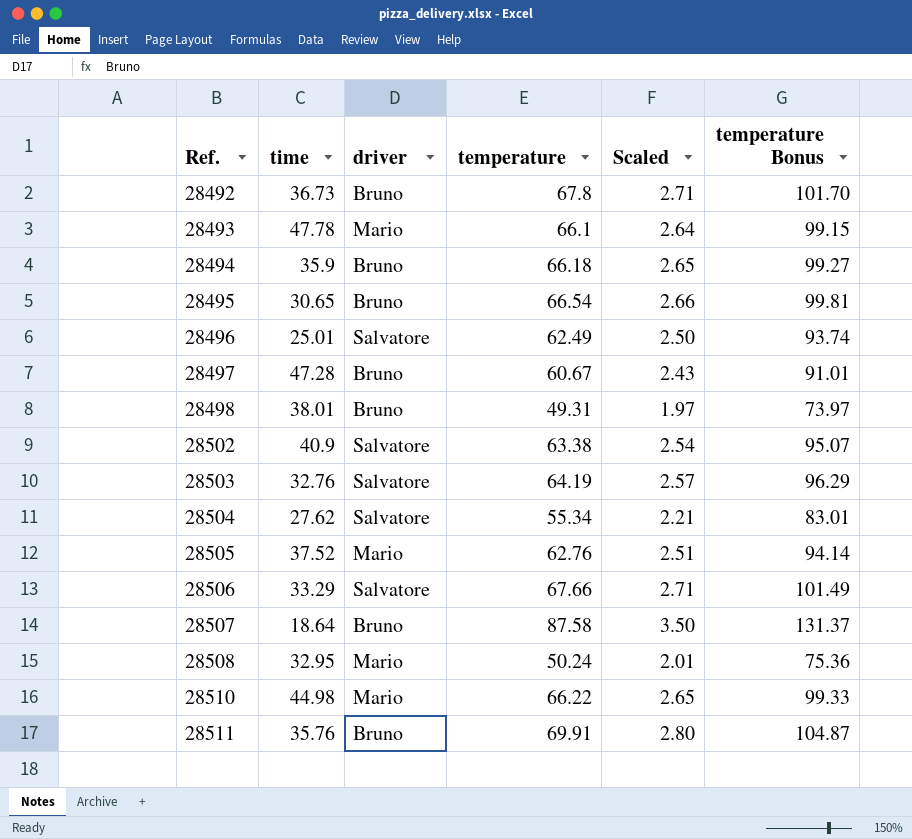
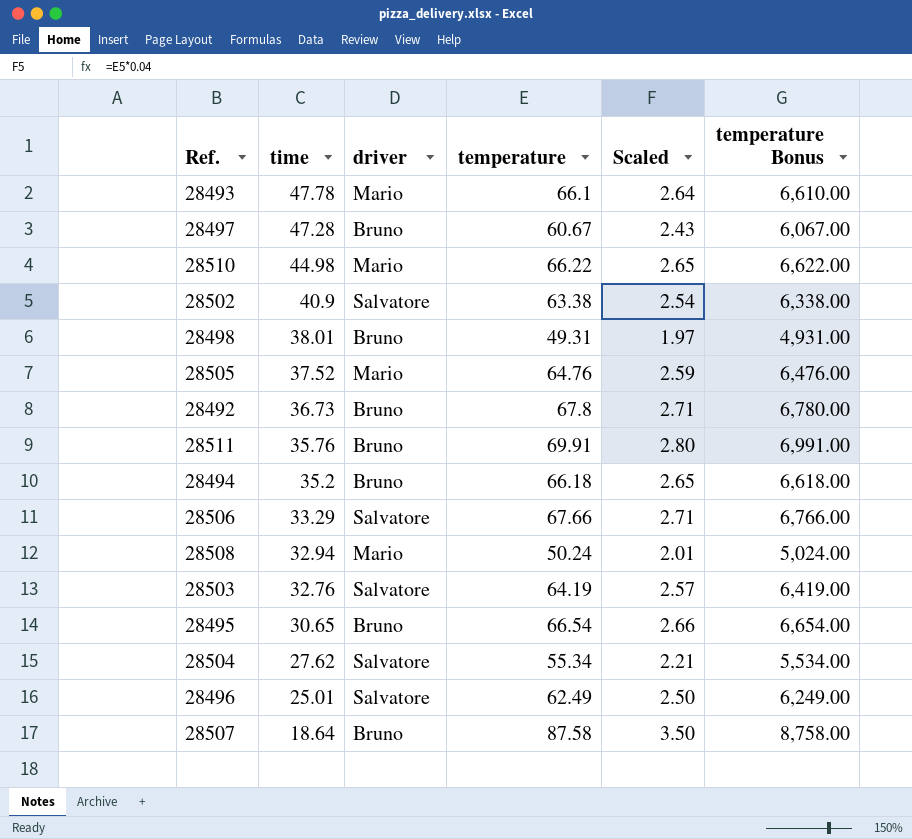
row order: Ref. ascending -> time descending
column temperature Bonus | formula: [temperature] * 1.5 -> [temperature] * 100
28505 | temperature: 62.76 -> 64.76
28505 | Scaled: 2.51 -> 2.59
28494 | time: 35.9 -> 35.2
28508 | time: 32.95 -> 32.94

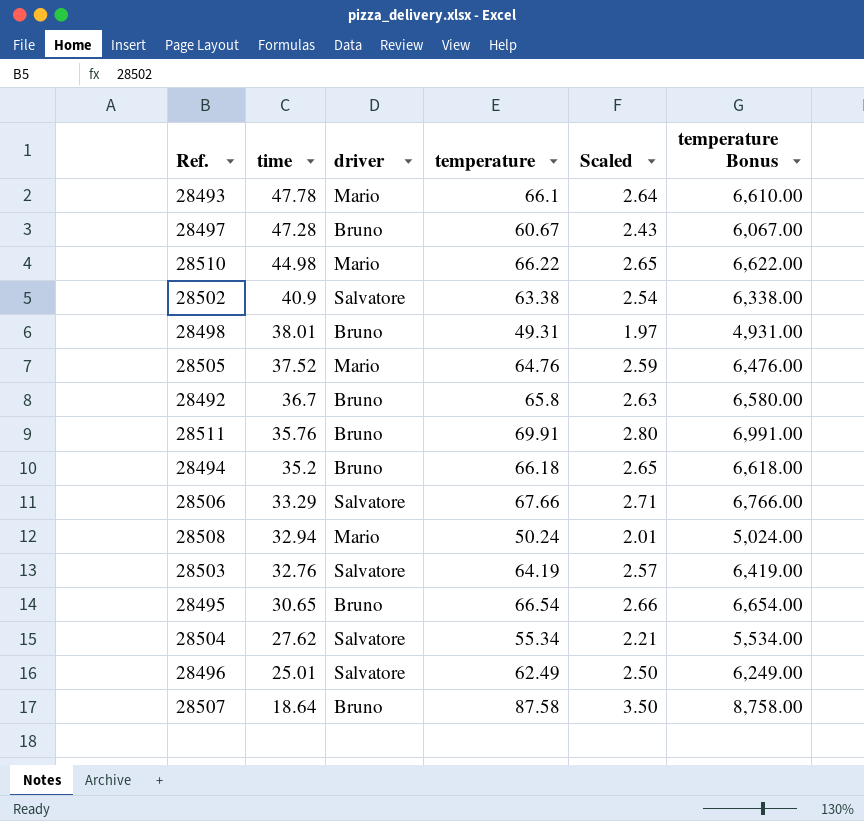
28492 | time: 36.73 -> 36.7
28492 | temperature: 67.8 -> 65.8
28492 | Scaled: 2.71 -> 2.63
28492 | temperature Bonus: 6,780.00 -> 6,580.00

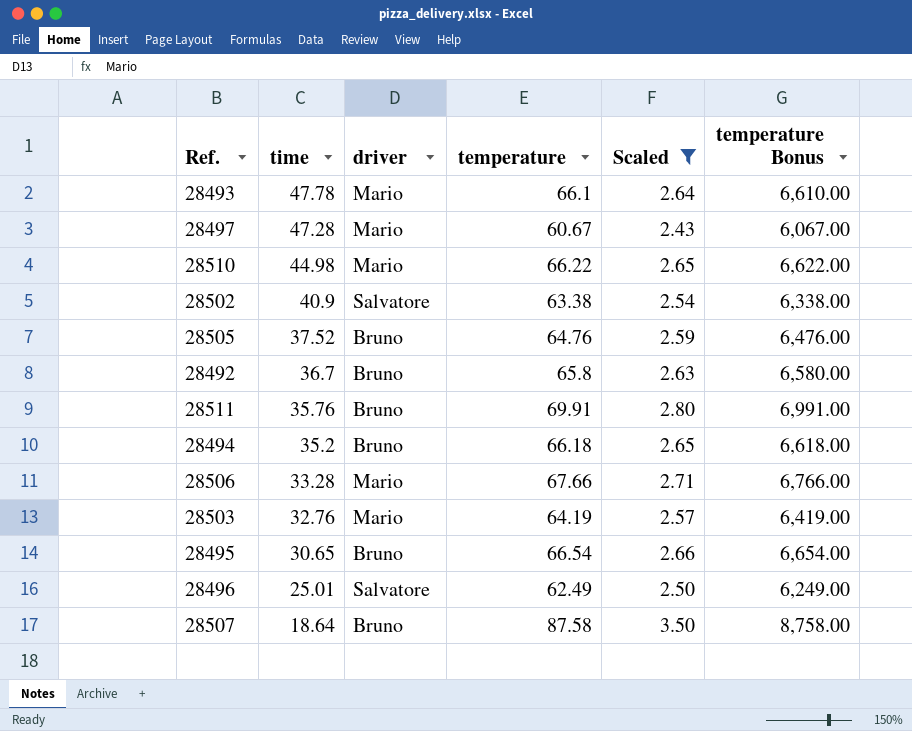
filter: none -> Scaled >= 2.43
28497 | driver: Bruno -> Mario
28505 | driver: Mario -> Bruno
28506 | time: 33.29 -> 33.28
28506 | driver: Salvatore -> Mario
28503 | driver: Salvatore -> Mario

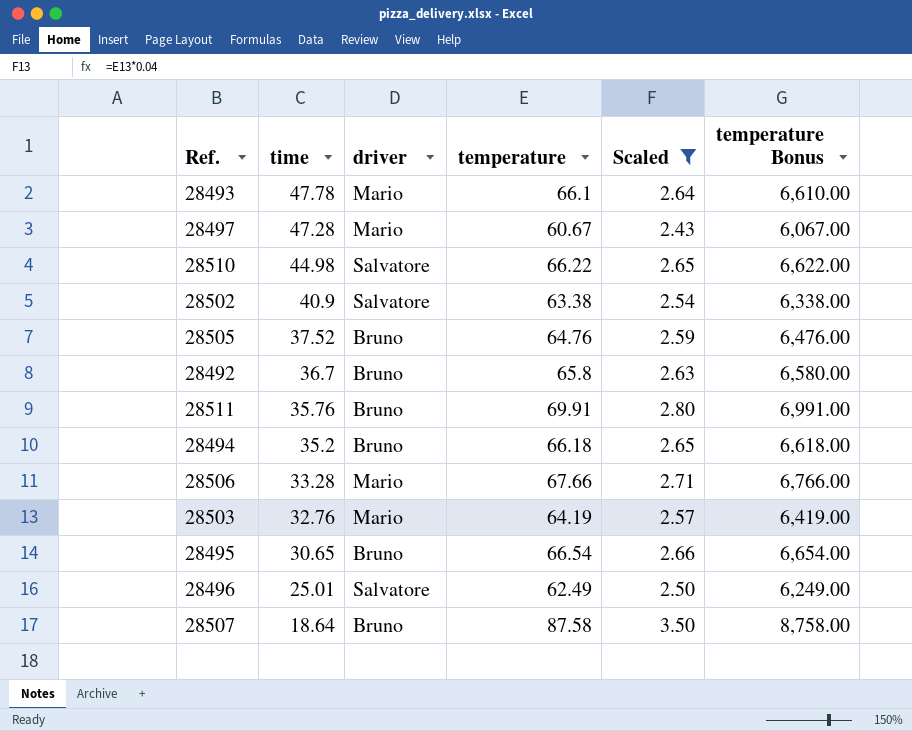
28510 | driver: Mario -> Salvatore

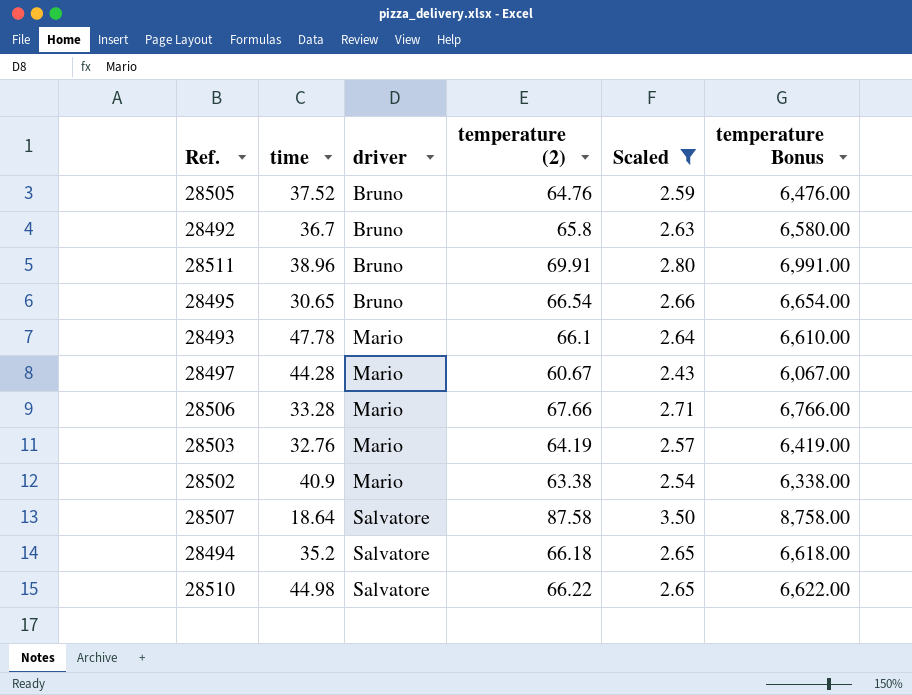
row order: time descending -> driver ascending
column name: temperature -> temperature (2)
row 28496: 25.01 | Salvatore | 62.49 | 2.50 | 6,249.00 -> none
28511 | time: 35.76 -> 38.96
28497 | time: 47.28 -> 44.28
28502 | driver: Salvatore -> Mario
28507 | driver: Bruno -> Salvatore
28494 | driver: Bruno -> Salvatore

